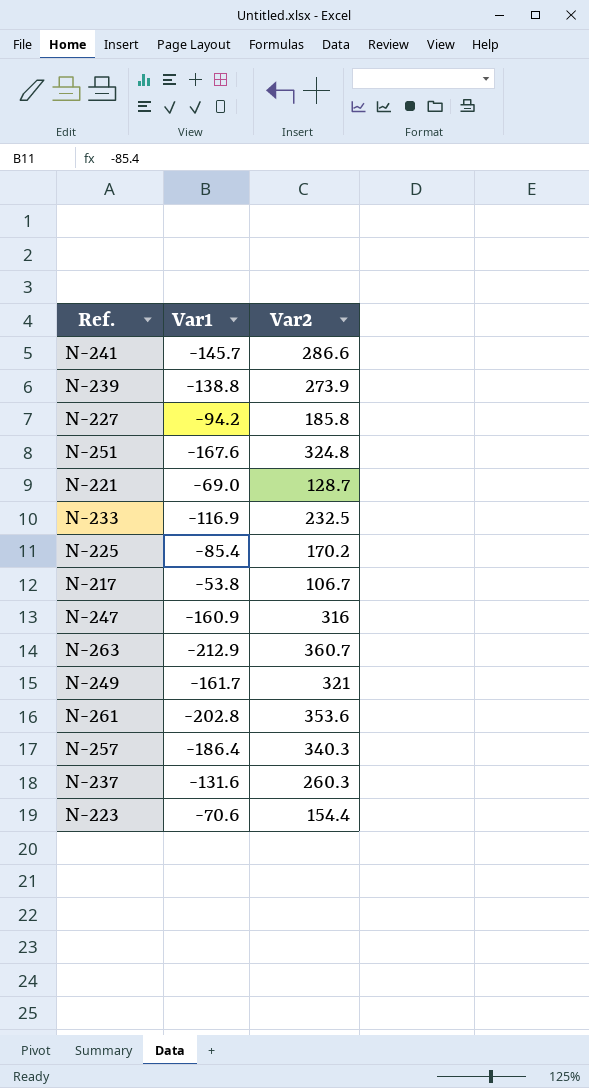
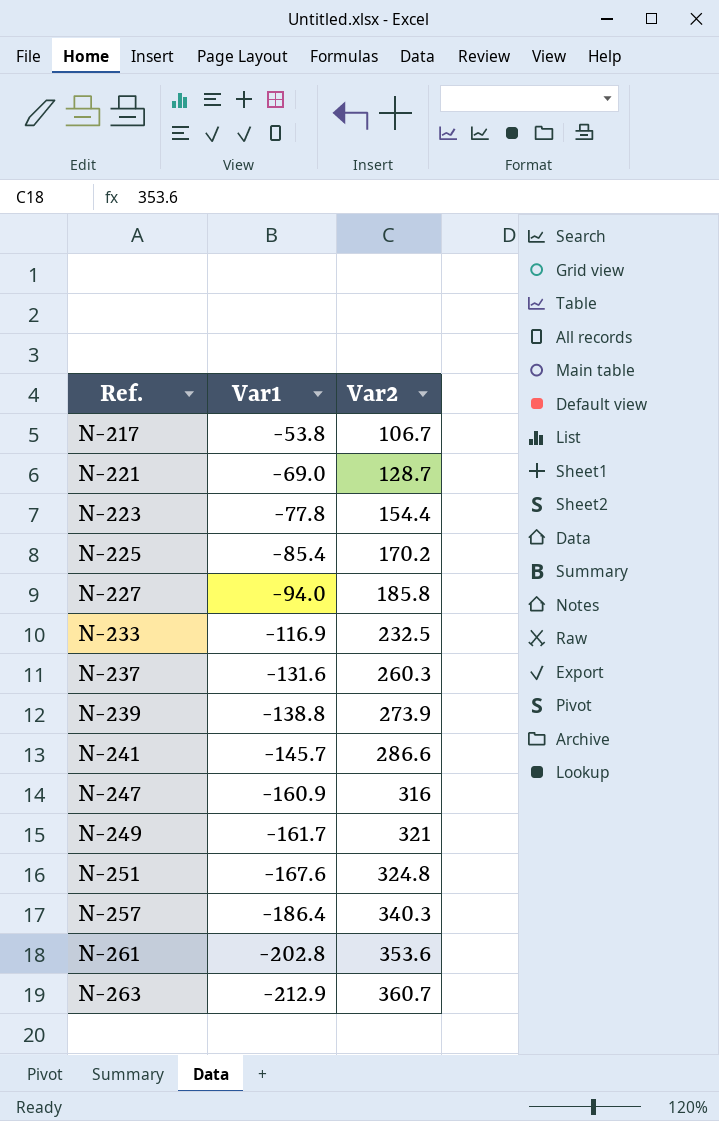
row order: none -> Ref. ascending
N-223 | Var1: -70.6 -> -77.8
N-227 | Var1: -94.2 -> -94.0

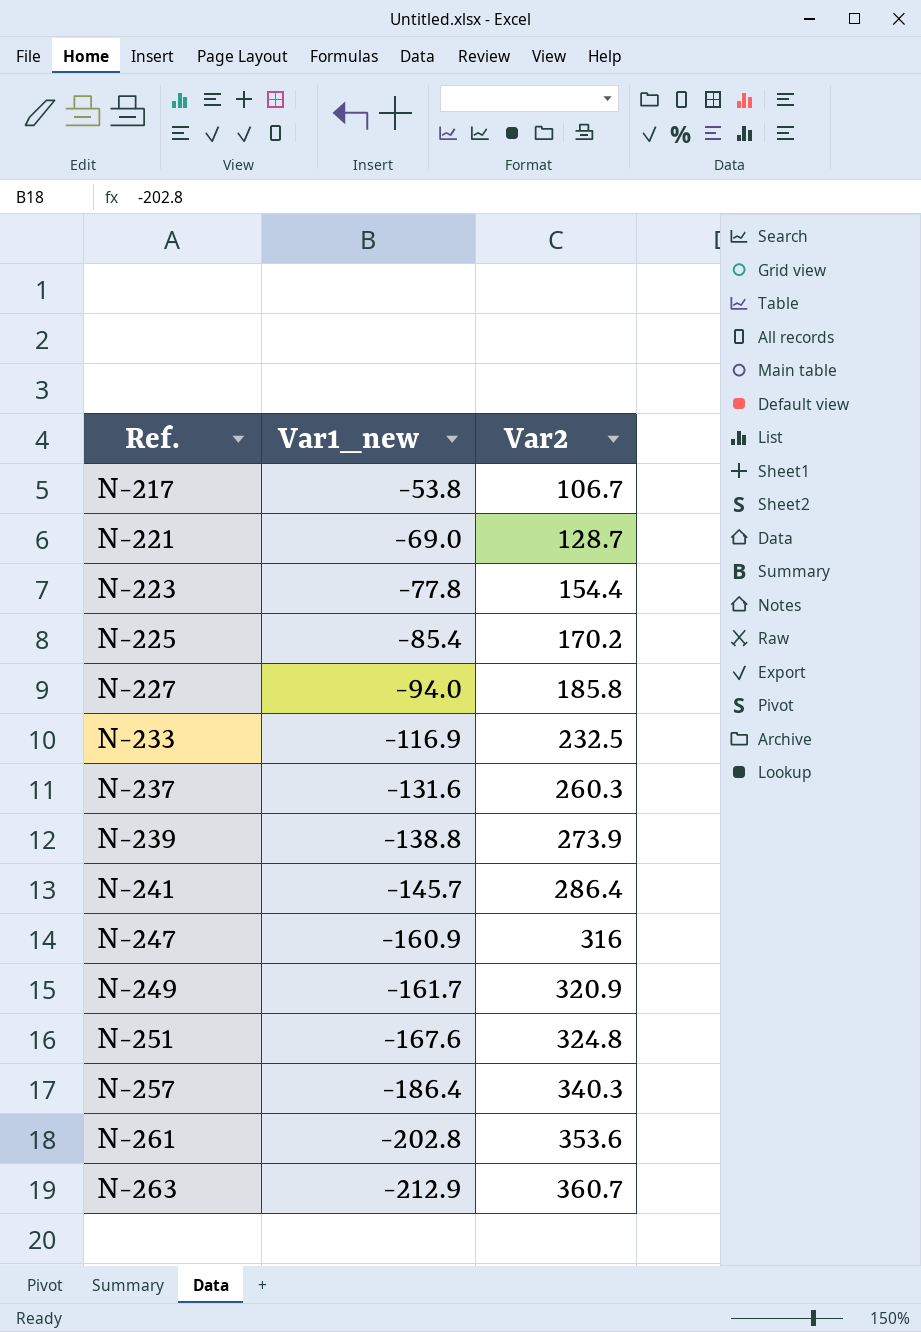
column name: Var1 -> Var1_new
N-241 | Var2: 286.6 -> 286.4
N-249 | Var2: 321 -> 320.9

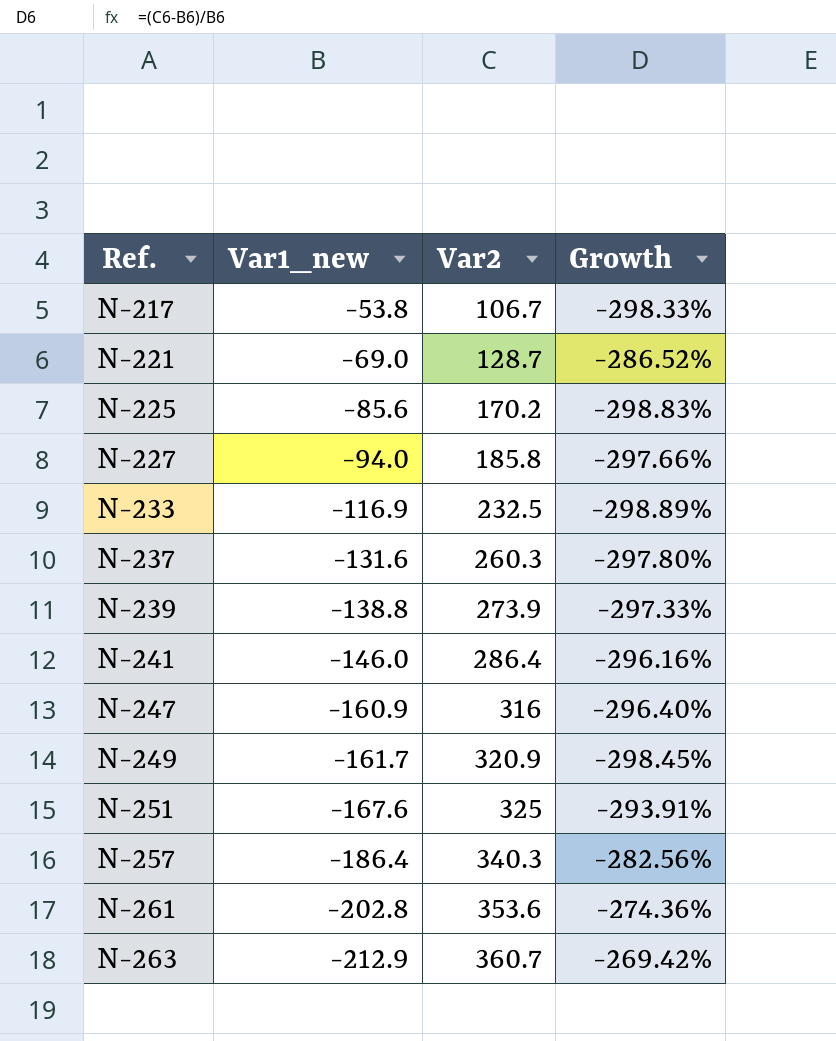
column Growth | formula: none -> ([Var2] - [Var1_new]) / [Var1_new]
row N-223: -77.8 | 154.4 -> none
N-225 | Var1_new: -85.4 -> -85.6
N-241 | Var1_new: -145.7 -> -146.0
N-251 | Var2: 324.8 -> 325

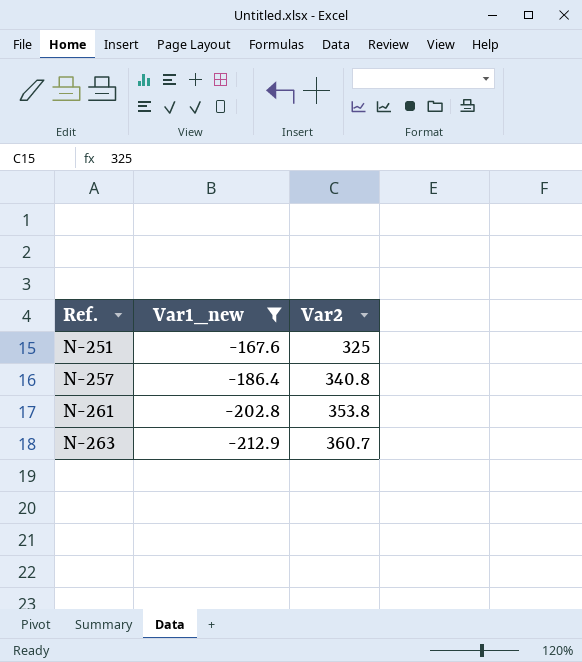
filter: none -> Var1_new <= -167.6
column Growth | formula: ([Var2] - [Var1_new]) / [Var1_new] -> none
N-257 | Var2: 340.3 -> 340.8
N-261 | Var2: 353.6 -> 353.8

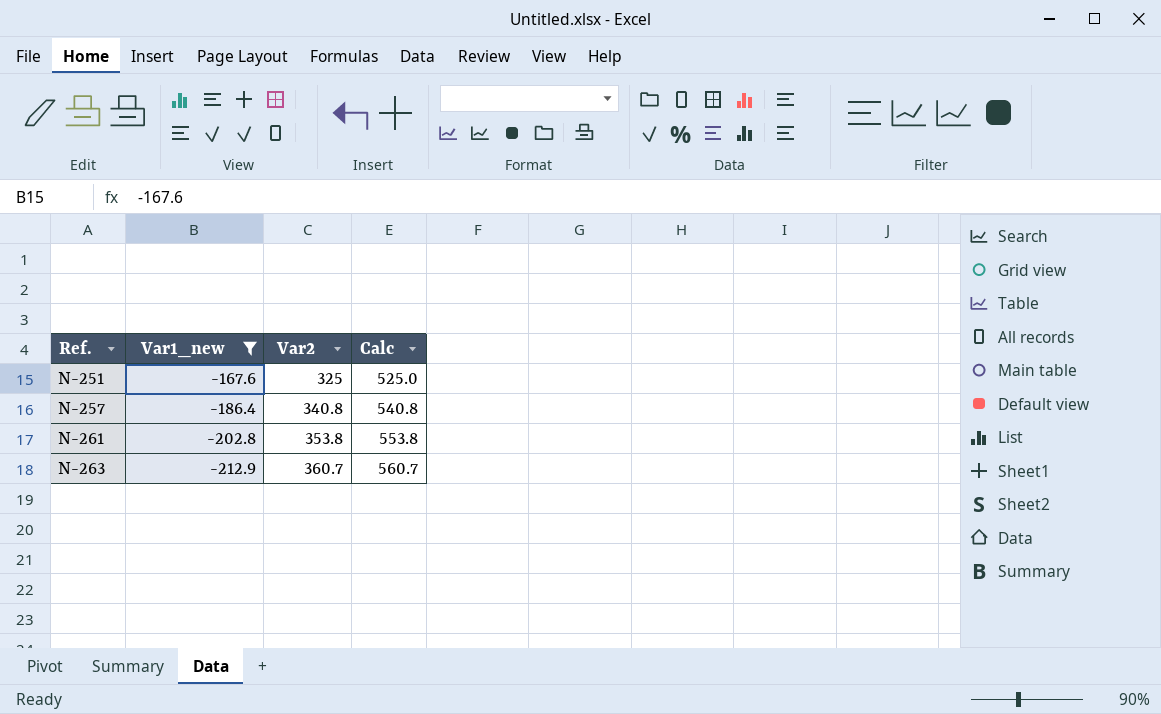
column Calc | formula: none -> [Var2] + 200

